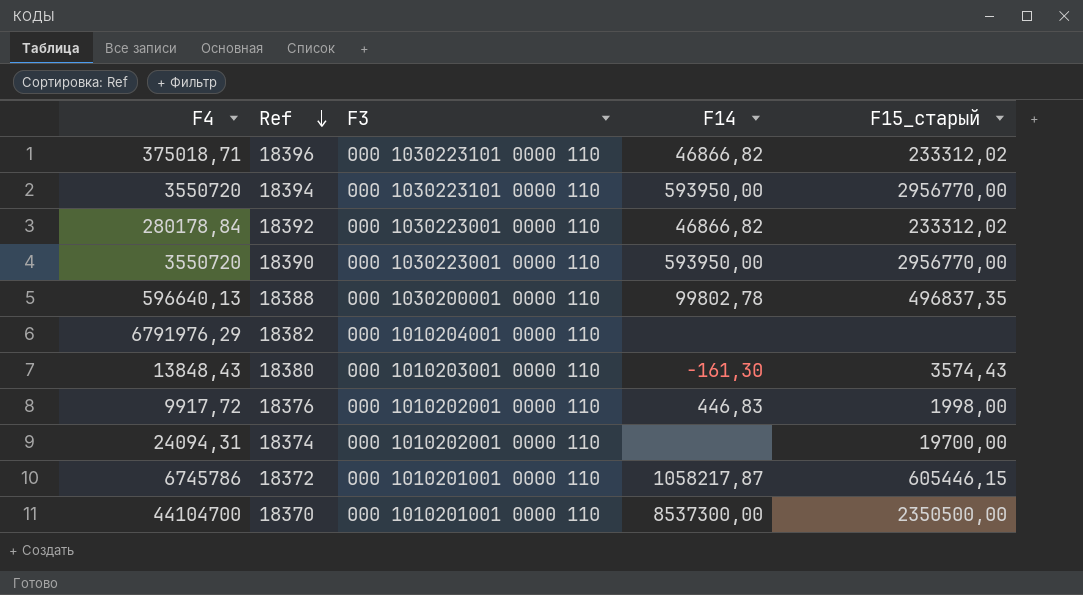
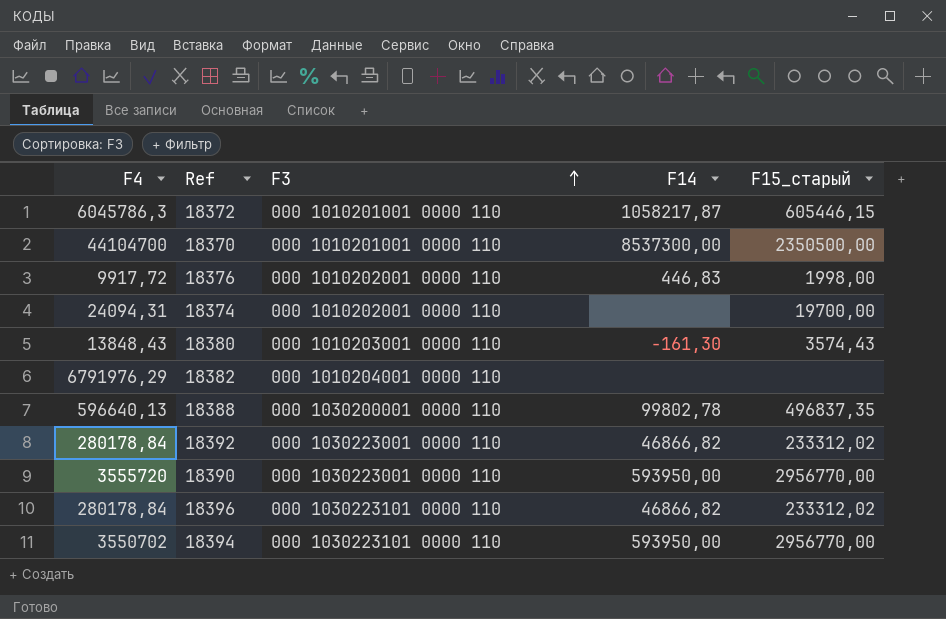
row order: Ref descending -> F3 ascending
18372 | F4: 6745786 -> 6045786,3
18390 | F4: 3550720 -> 3555720
18396 | F4: 375018,71 -> 280178,84
18394 | F4: 3550720 -> 3550702

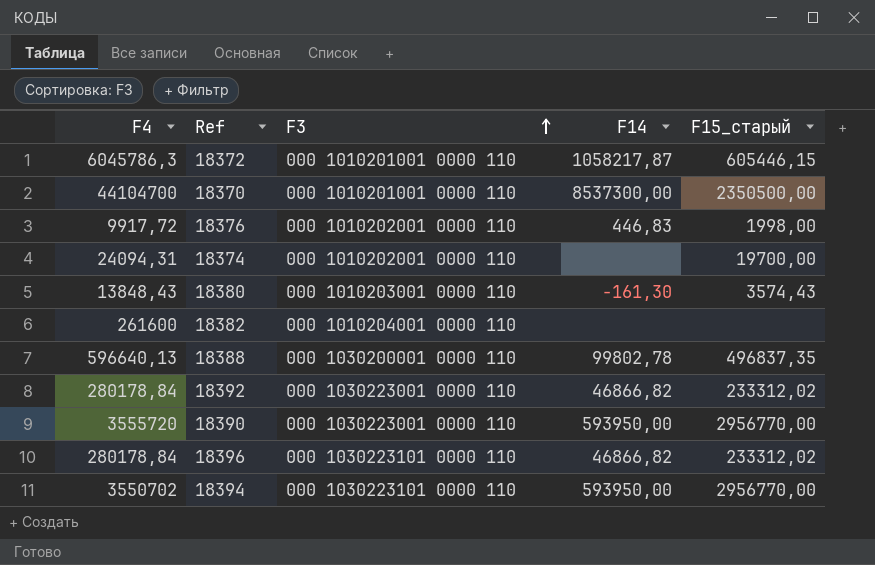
18382 | F4: 6791976,29 -> 261600

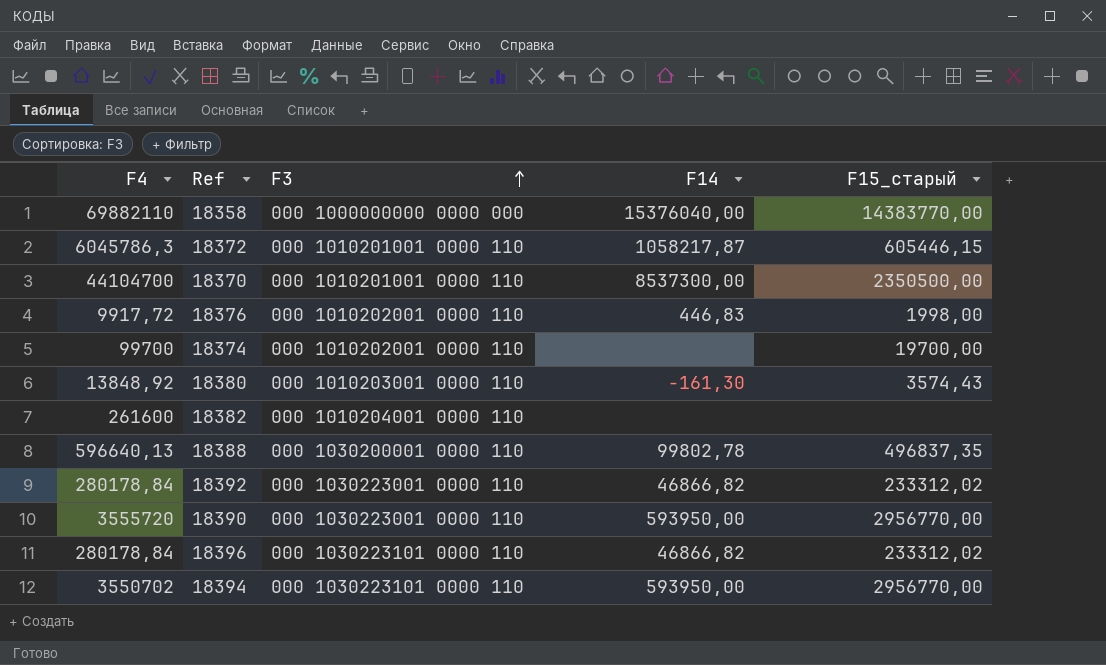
row 18358: none -> 69882110 | 000 1000000000 0000 000 | 15376040,00 | 14383770,00
18374 | F4: 24094,31 -> 99700
18380 | F4: 13848,43 -> 13848,92

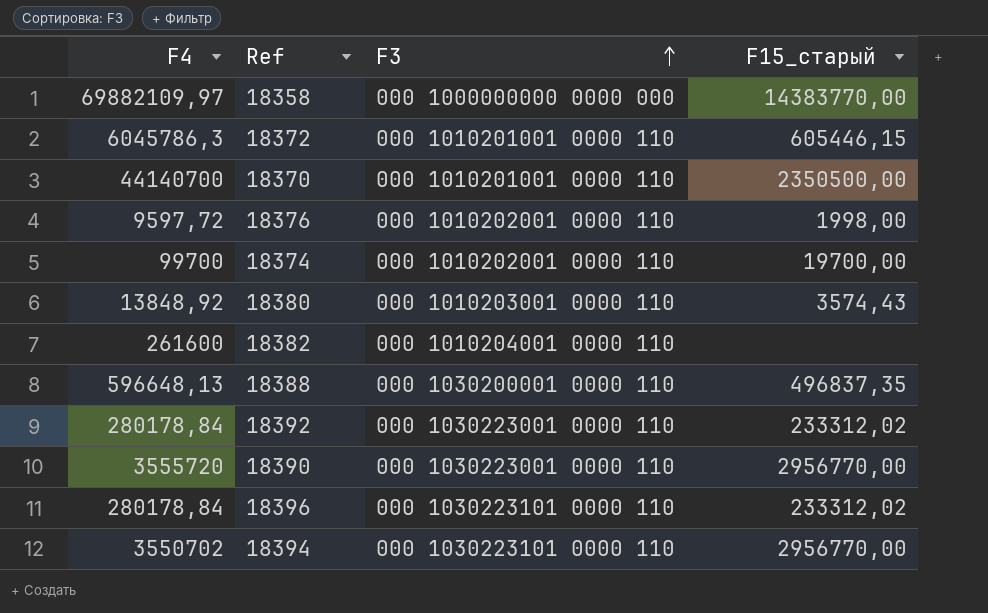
column F14 | position: 4 -> none
18358 | F4: 69882110 -> 69882109,97
18370 | F4: 44104700 -> 44140700
18376 | F4: 9917,72 -> 9597,72
18388 | F4: 596640,13 -> 596648,13

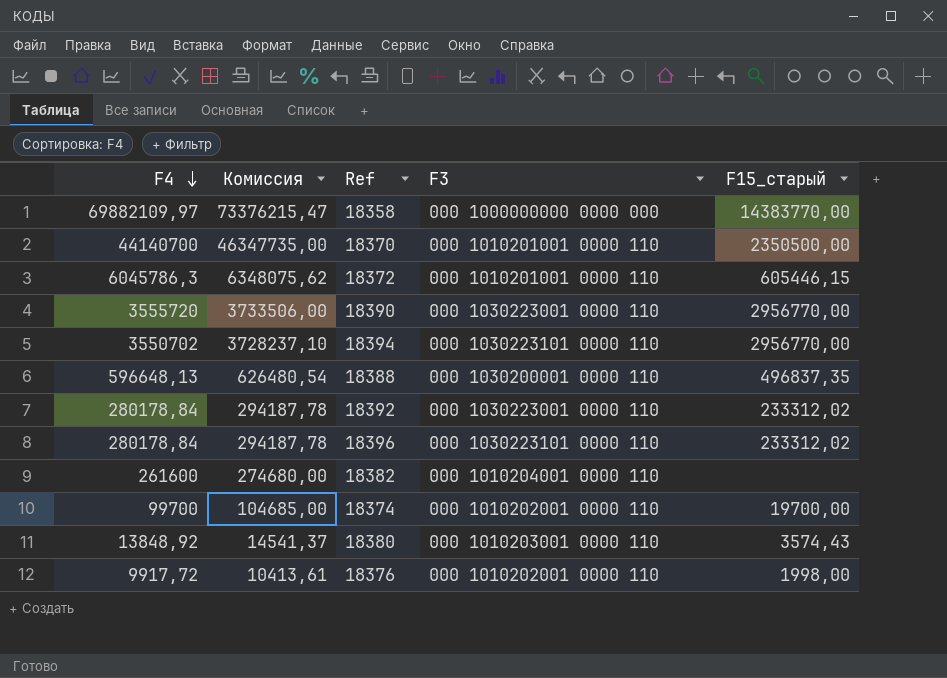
row order: F3 ascending -> F4 descending
column Комиссия | formula: none -> [F4] * 1,05
18376 | F4: 9597,72 -> 9917,72

